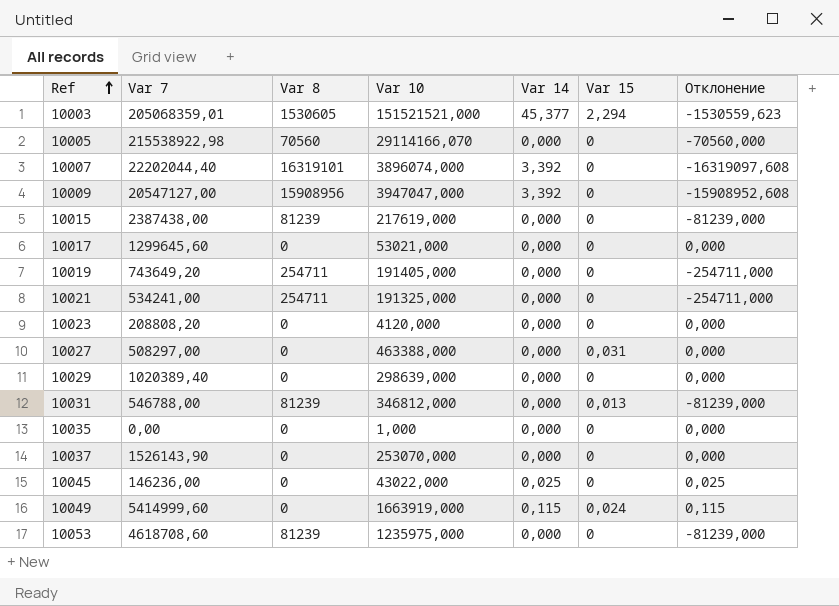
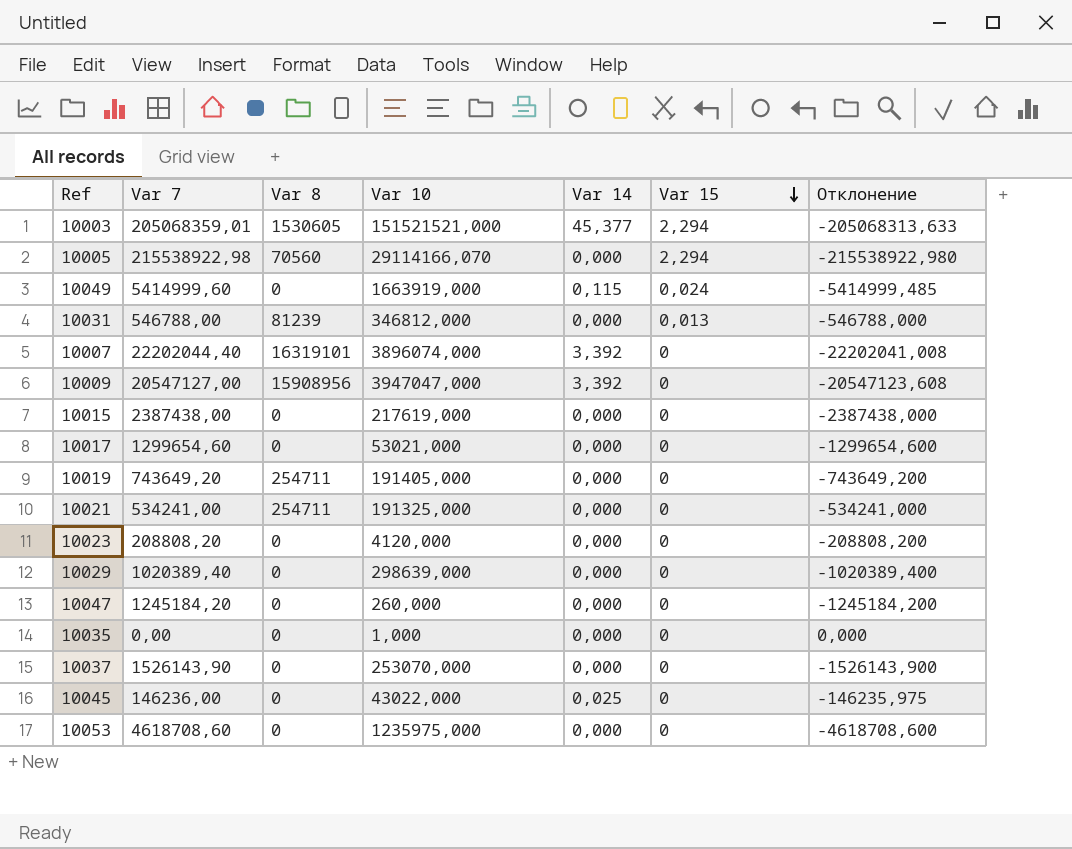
row order: Ref ascending -> Var 15 descending
column Отклонение | formula: [Var 14] - [Var 8] -> [Var 14] - [Var 7]
row 10027: 508297,00 | 0 | 463388,000 | 0,000 | 0,031 | 0,000 -> none
10005 | Var 15: 0 -> 2,294
10015 | Var 8: 81239 -> 0
10017 | Var 7: 1299645,60 -> 1299654,60
row 10047: none -> 1245184,20 | 0 | 260,000 | 0,000 | 0 | -1245184,200
10053 | Var 8: 81239 -> 0

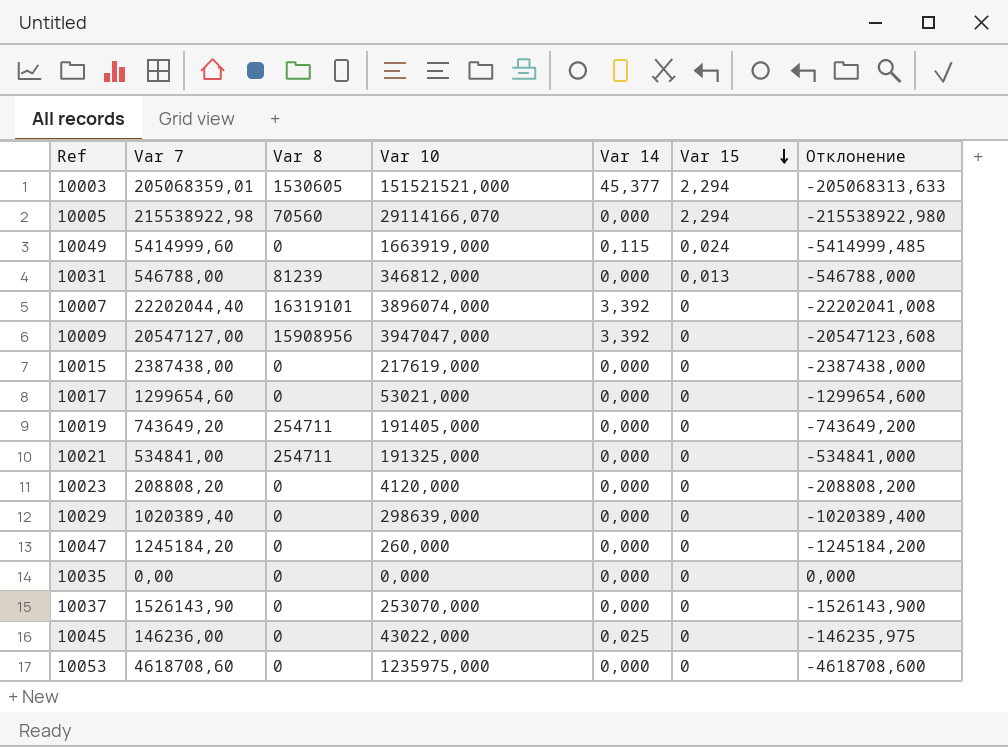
10021 | Var 7: 534241,00 -> 534841,00
10021 | Отклонение: -534241,000 -> -534841,000
10035 | Var 10: 1,000 -> 0,000

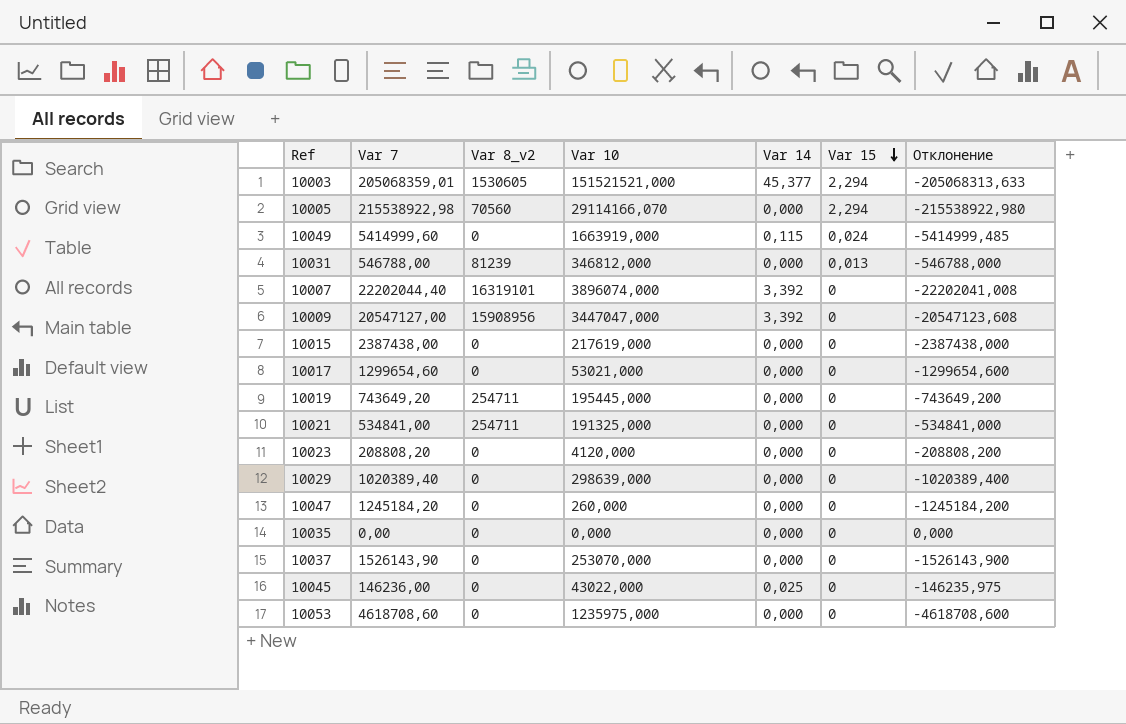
column name: Var 8 -> Var 8_v2
10009 | Var 10: 3947047,000 -> 3447047,000
10019 | Var 10: 191405,000 -> 195445,000

